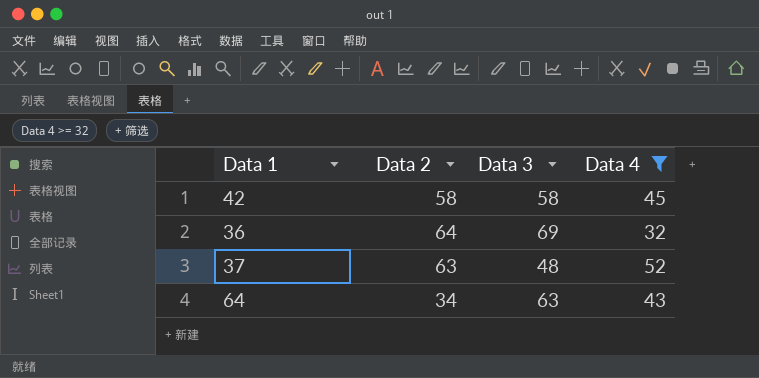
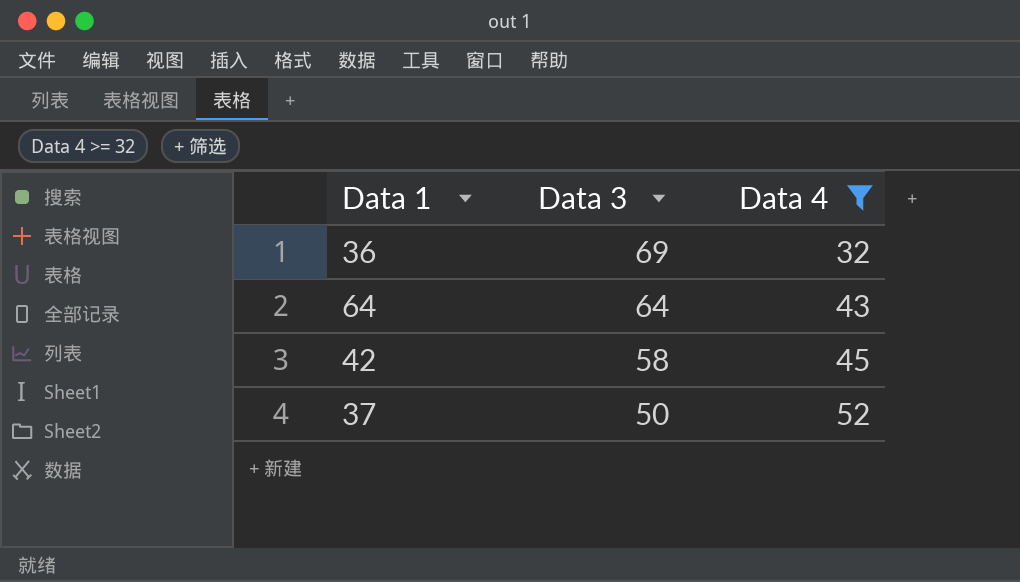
row order: none -> Data 3 descending
column Data 2 | position: 2 -> none
64 | Data 3: 63 -> 64
37 | Data 3: 48 -> 50

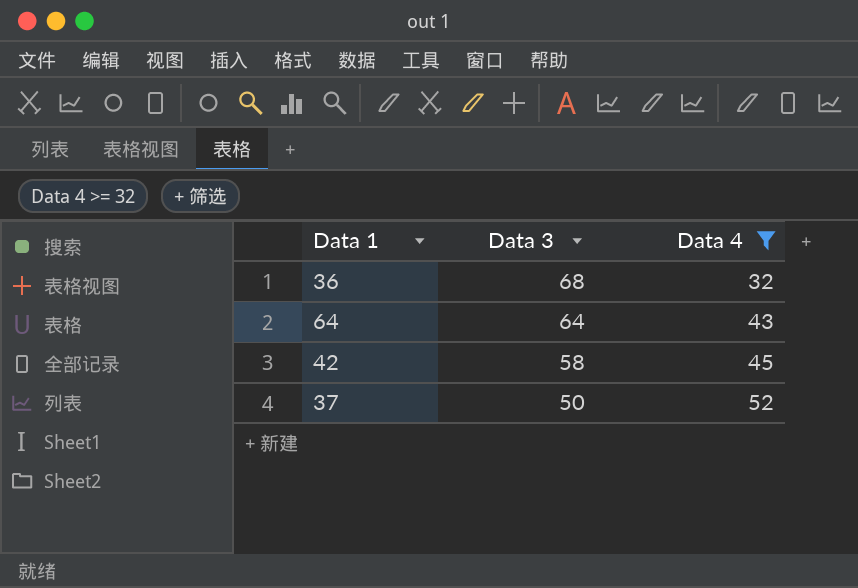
36 | Data 3: 69 -> 68

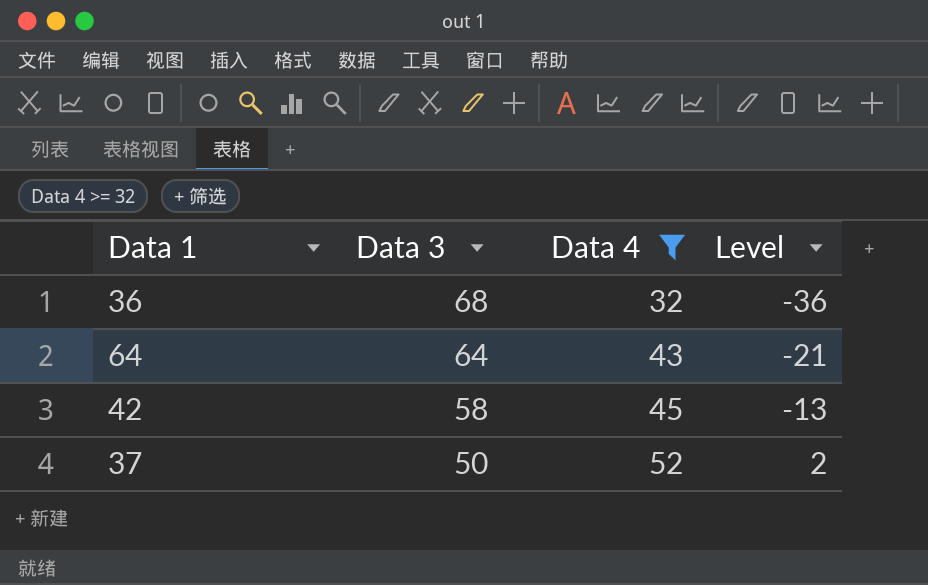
column Level | formula: none -> [Data 4] - [Data 3]

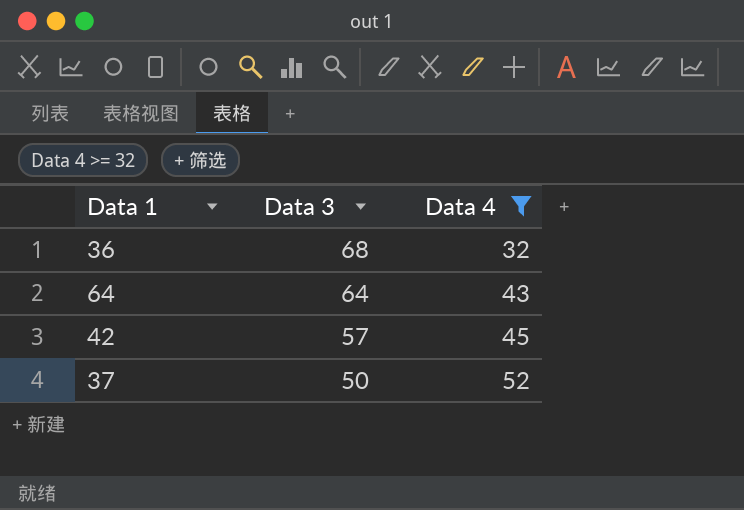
column Level | formula: [Data 4] - [Data 3] -> none
42 | Data 3: 58 -> 57

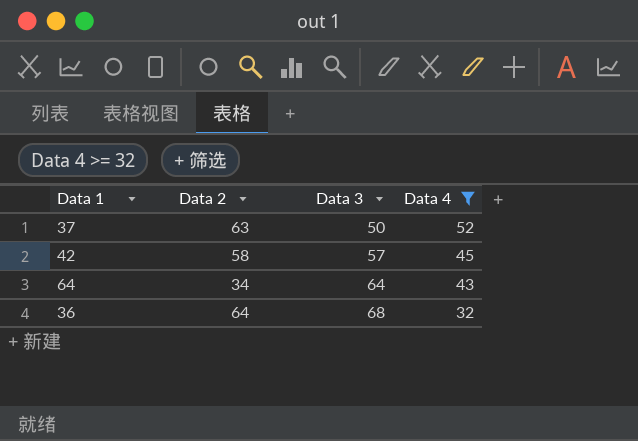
row order: Data 3 descending -> Data 3 ascending
column Data 2 | position: none -> 2

